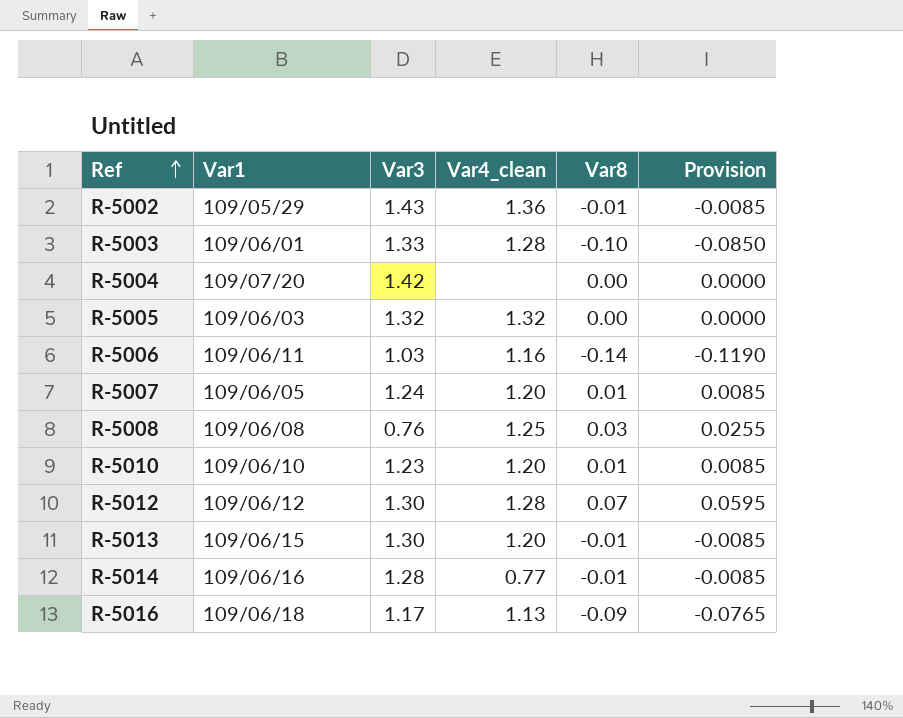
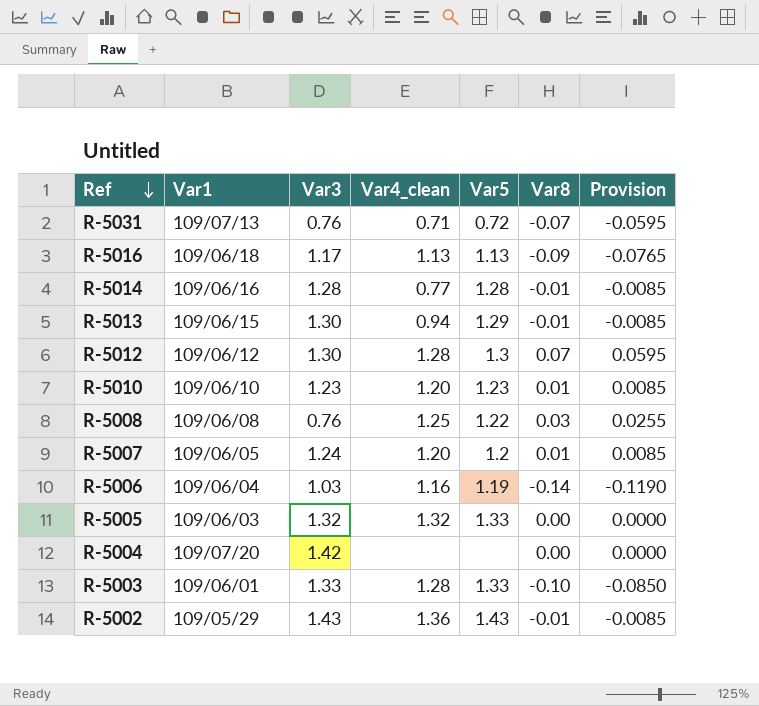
row order: Ref ascending -> Ref descending
column Var5 | position: none -> 5
row R-5031: none -> 109/07/13 | 0.76 | 0.71 | 0.72 | -0.07 | -0.0595
R-5013 | Var4_clean: 1.20 -> 0.94
R-5006 | Var1: 109/06/11 -> 109/06/04

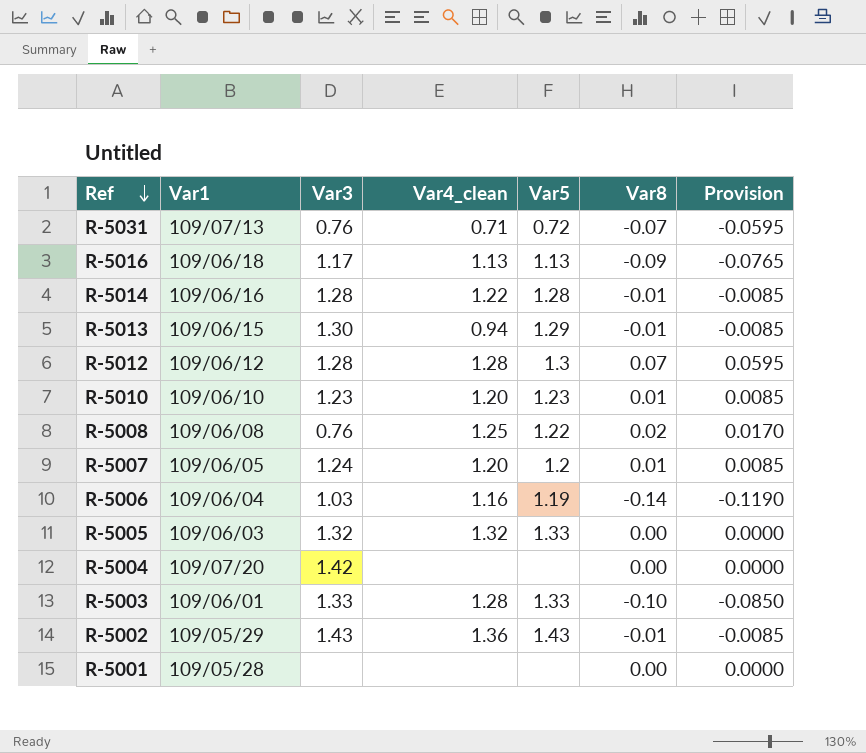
R-5014 | Var4_clean: 0.77 -> 1.22
R-5012 | Var3: 1.30 -> 1.28
R-5008 | Var8: 0.03 -> 0.02
R-5008 | Provision: 0.0255 -> 0.0170
row R-5001: none -> 109/05/28 | none | none | none | 0.00 | 0.0000

